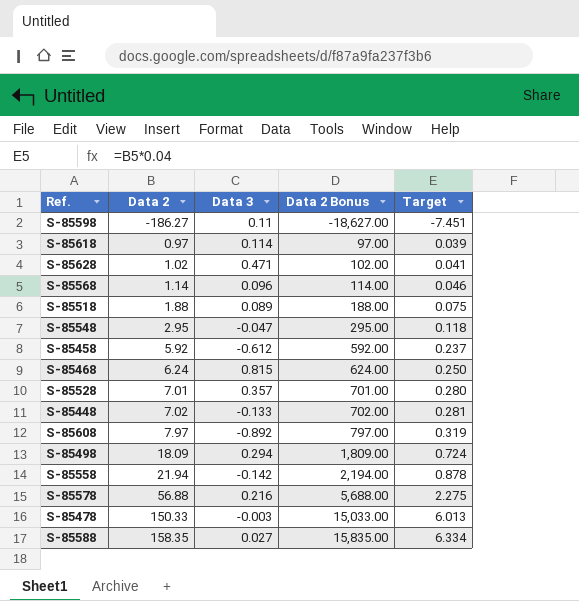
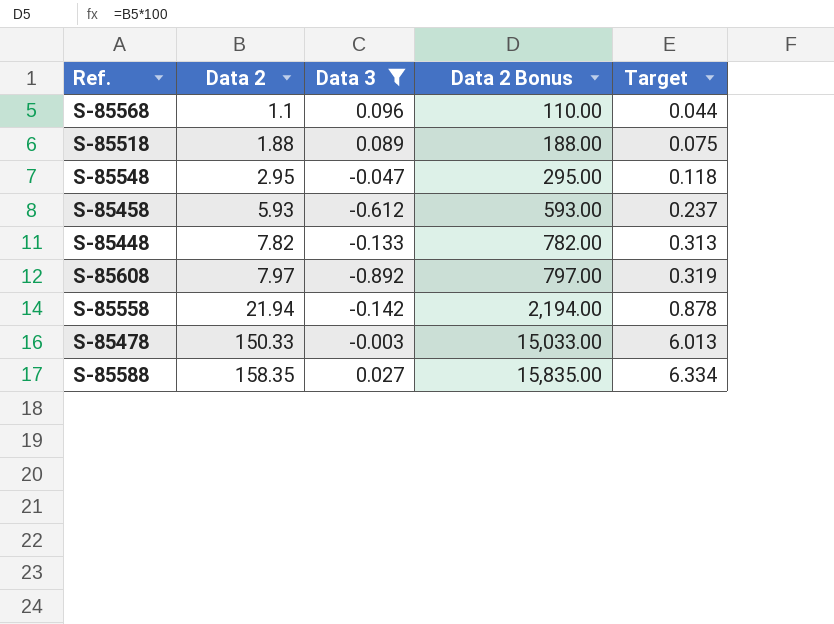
filter: none -> Data 3 <= 0.096
S-85568 | Data 2: 1.14 -> 1.1
S-85568 | Data 2 Bonus: 114.00 -> 110.00
S-85568 | Target: 0.046 -> 0.044
S-85458 | Data 2: 5.92 -> 5.93
S-85458 | Data 2 Bonus: 592.00 -> 593.00
S-85448 | Data 2: 7.02 -> 7.82
S-85448 | Data 2 Bonus: 702.00 -> 782.00
S-85448 | Target: 0.281 -> 0.313

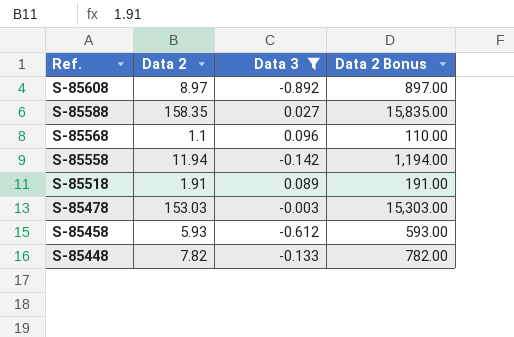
row order: Data 2 ascending -> Ref. descending
column Target | formula: [Data 2] * 0.04 -> none
row S-85548: 2.95 | -0.047 | 295.00 | 0.118 -> none
S-85608 | Data 2: 7.97 -> 8.97
S-85608 | Data 2 Bonus: 797.00 -> 897.00
S-85558 | Data 2: 21.94 -> 11.94
S-85558 | Data 2 Bonus: 2,194.00 -> 1,194.00
S-85518 | Data 2: 1.88 -> 1.91
S-85518 | Data 2 Bonus: 188.00 -> 191.00
S-85478 | Data 2: 150.33 -> 153.03
S-85478 | Data 2 Bonus: 15,033.00 -> 15,303.00

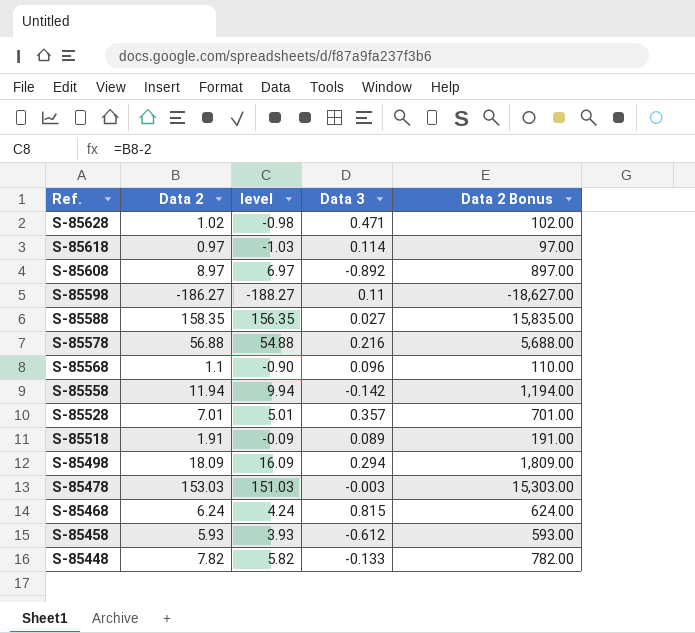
filter: Data 3 <= 0.096 -> none
column level | formula: none -> [Data 2] - 2

